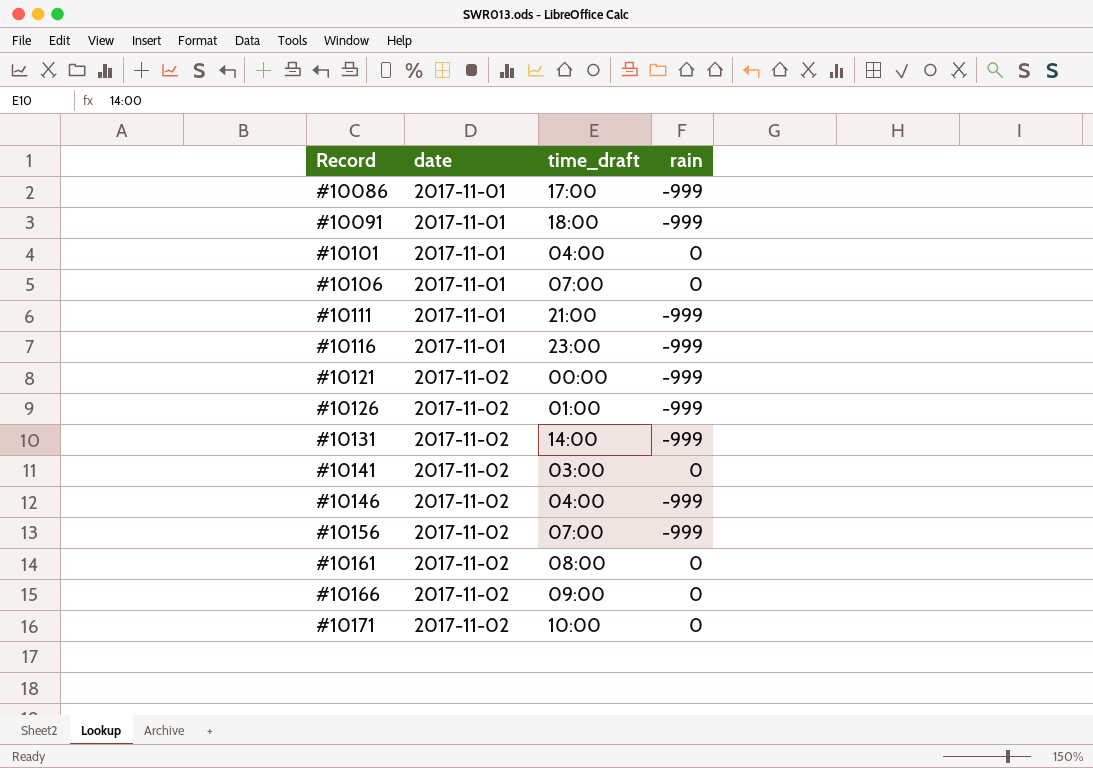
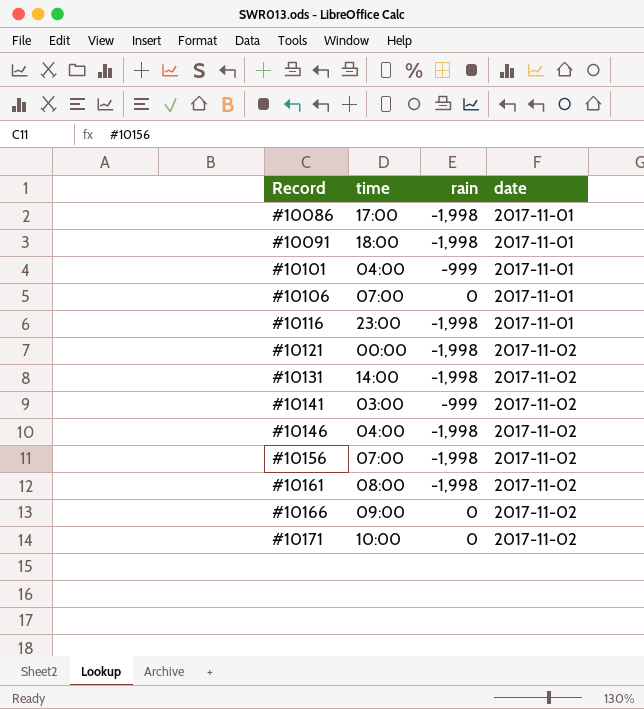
column name: time_draft -> time
column date | position: 2 -> 4
row #10111: 2017-11-01 | 21:00 | -999 -> none
row #10126: 2017-11-02 | 01:00 | -999 -> none
#10086 | rain: -999 -> -1,998
#10091 | rain: -999 -> -1,998
#10101 | rain: 0 -> -999
#10116 | rain: -999 -> -1,998
#10121 | rain: -999 -> -1,998
#10131 | rain: -999 -> -1,998
#10141 | rain: 0 -> -999
#10146 | rain: -999 -> -1,998
#10156 | rain: -999 -> -1,998
#10161 | rain: 0 -> -1,998

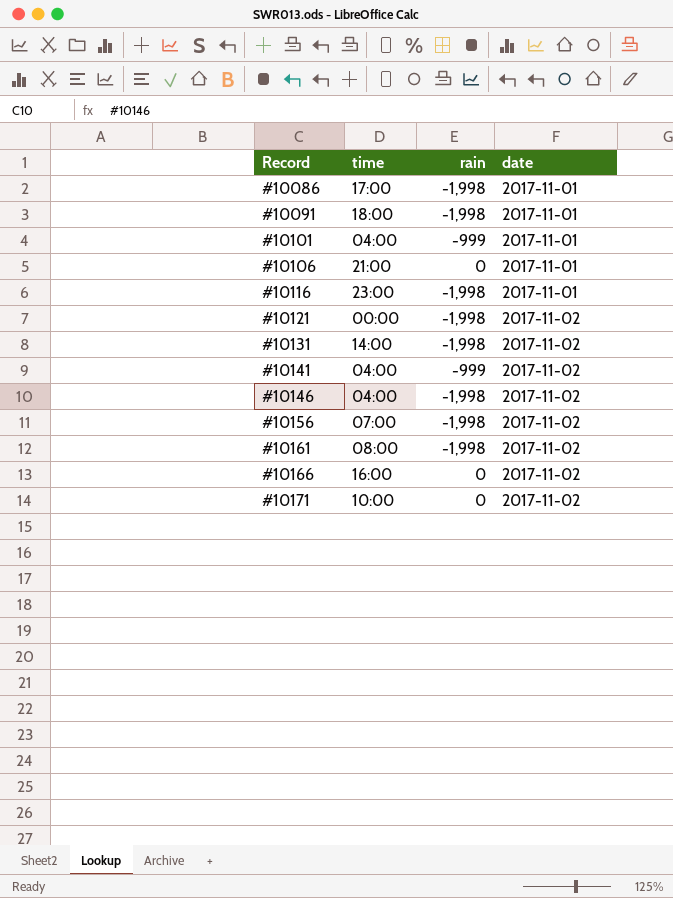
#10106 | time: 07:00 -> 21:00
#10141 | time: 03:00 -> 04:00
#10166 | time: 09:00 -> 16:00

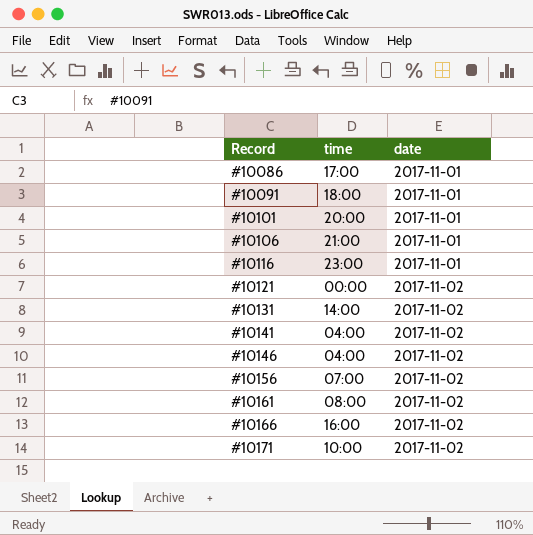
column rain | position: 3 -> none
#10101 | time: 04:00 -> 20:00

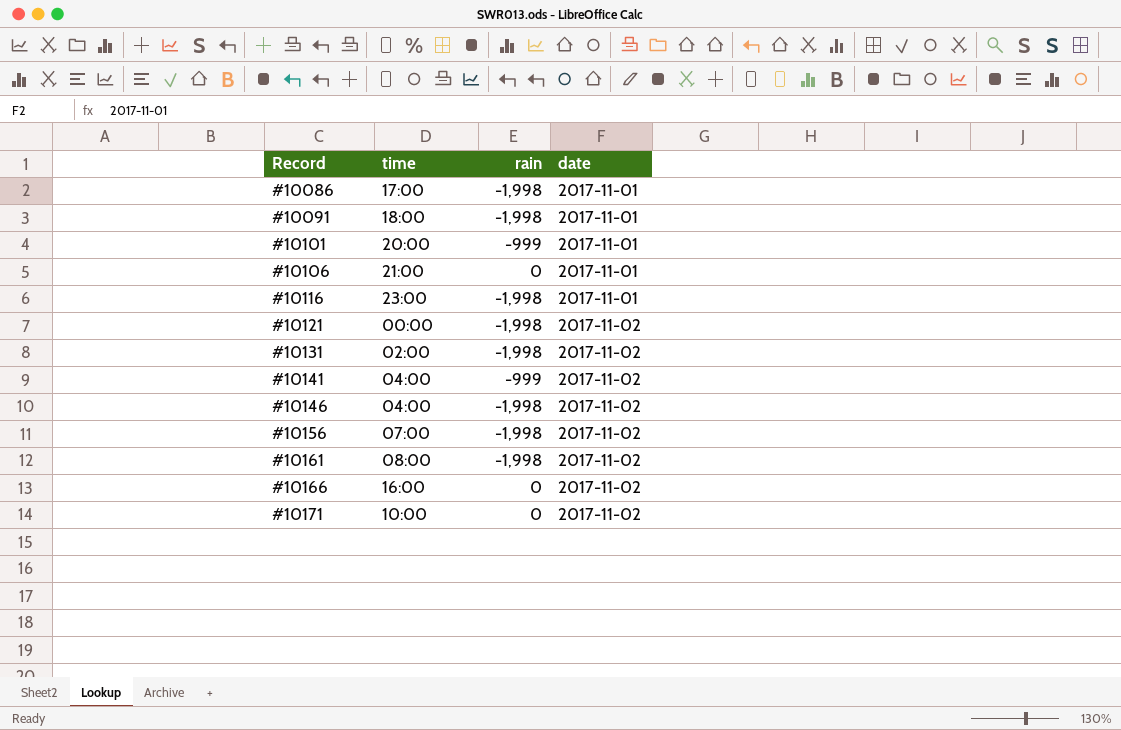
column rain | position: none -> 3
#10131 | time: 14:00 -> 02:00

